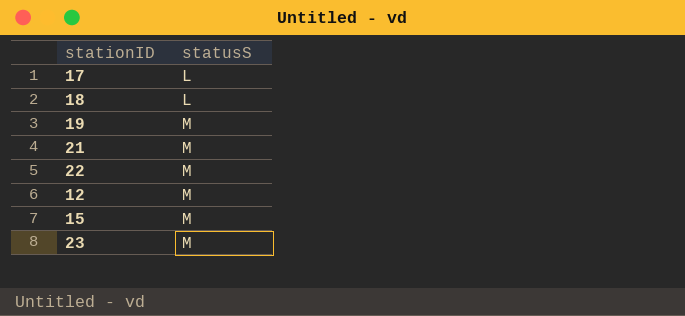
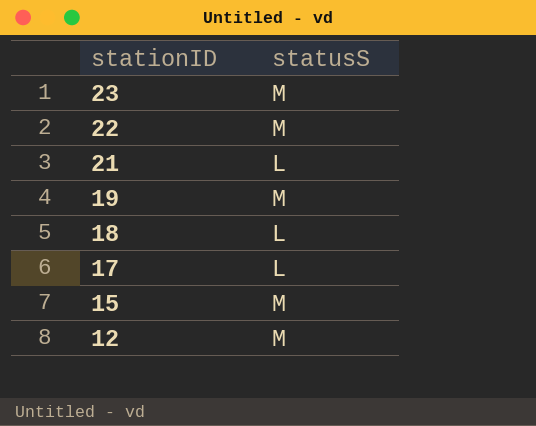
row order: statusS ascending -> stationID descending
21 | statusS: M -> L

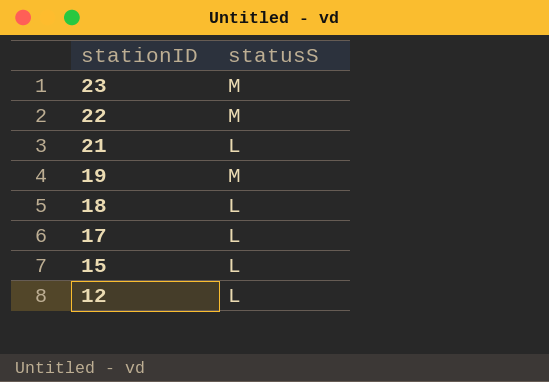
15 | statusS: M -> L
12 | statusS: M -> L

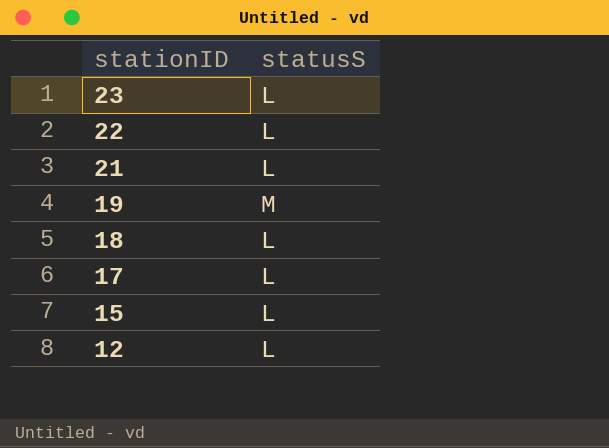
23 | statusS: M -> L
22 | statusS: M -> L

